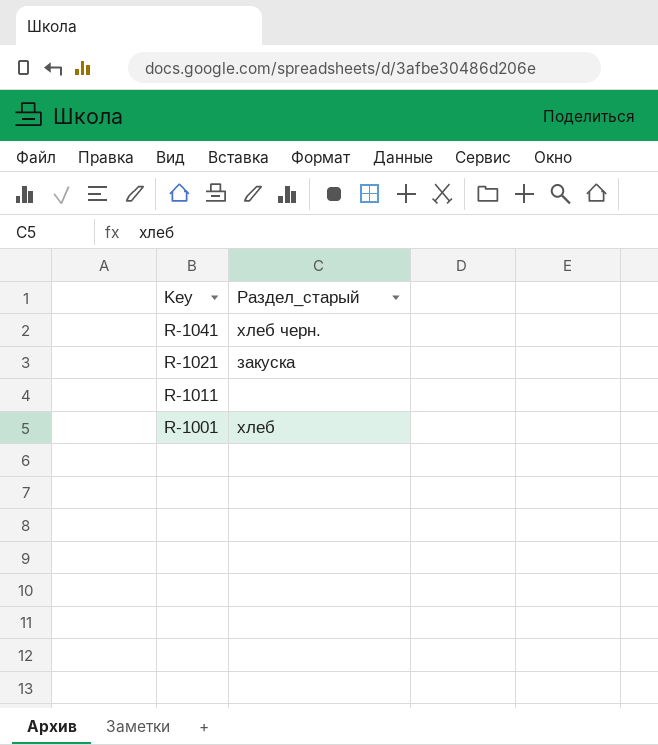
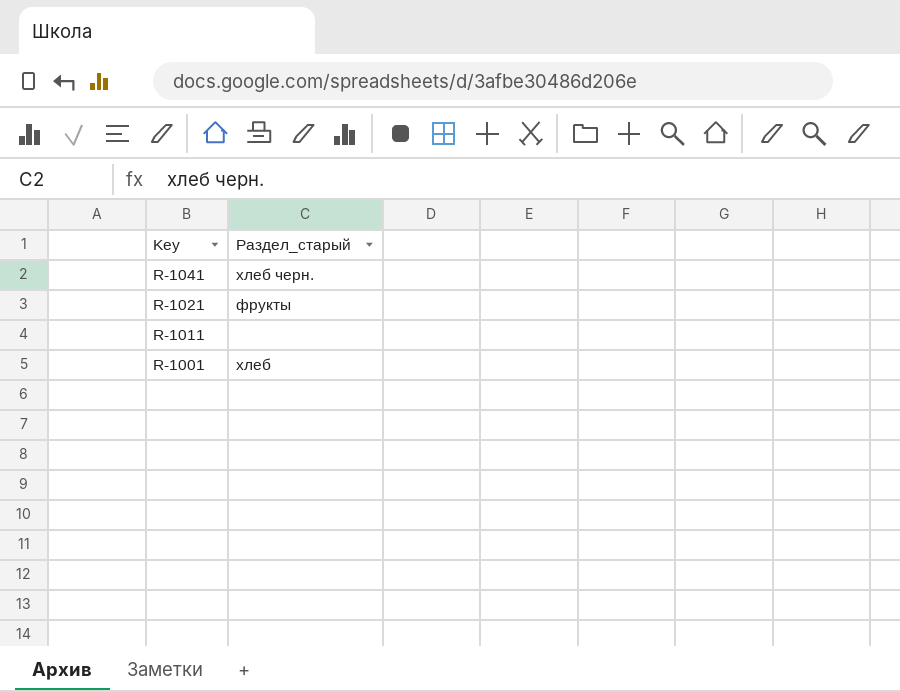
R-1021 | Раздел_старый: закуска -> фрукты

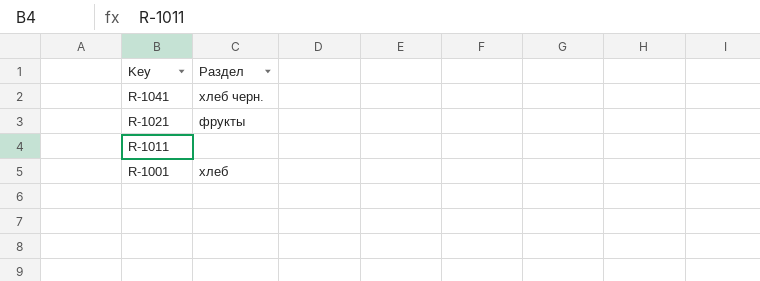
column name: Раздел_старый -> Раздел

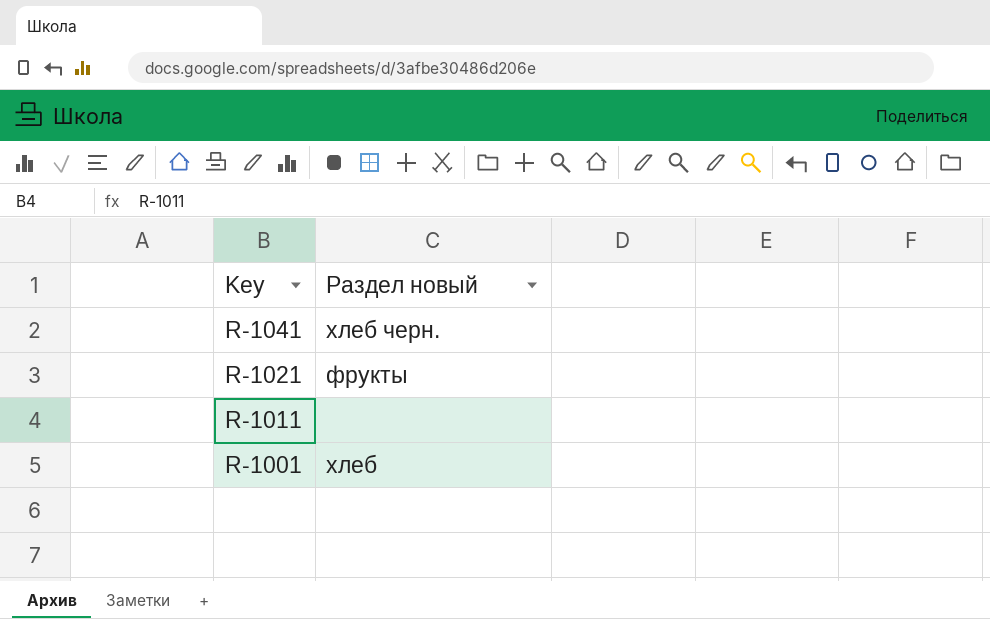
column name: Раздел -> Раздел новый

